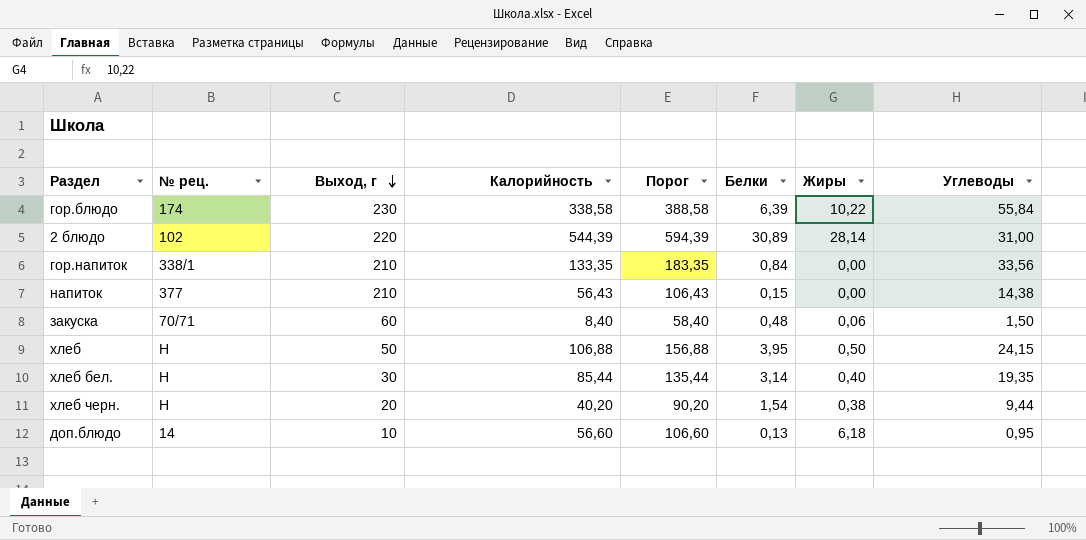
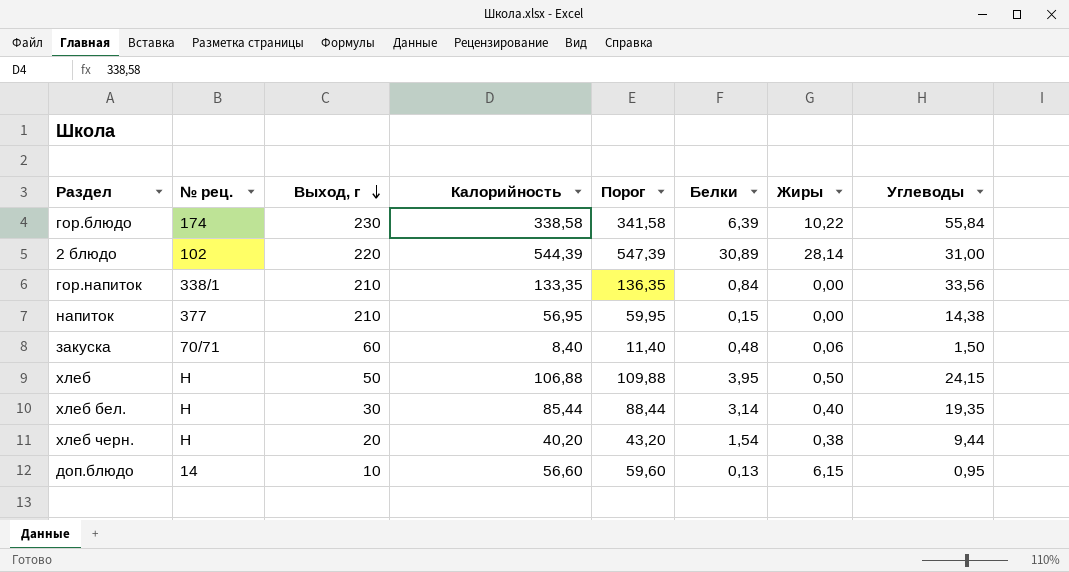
column Порог | formula: [Калорийность] + 50 -> [Калорийность] + 3
напиток | Калорийность: 56,43 -> 56,95
доп.блюдо | Жиры: 6,18 -> 6,15

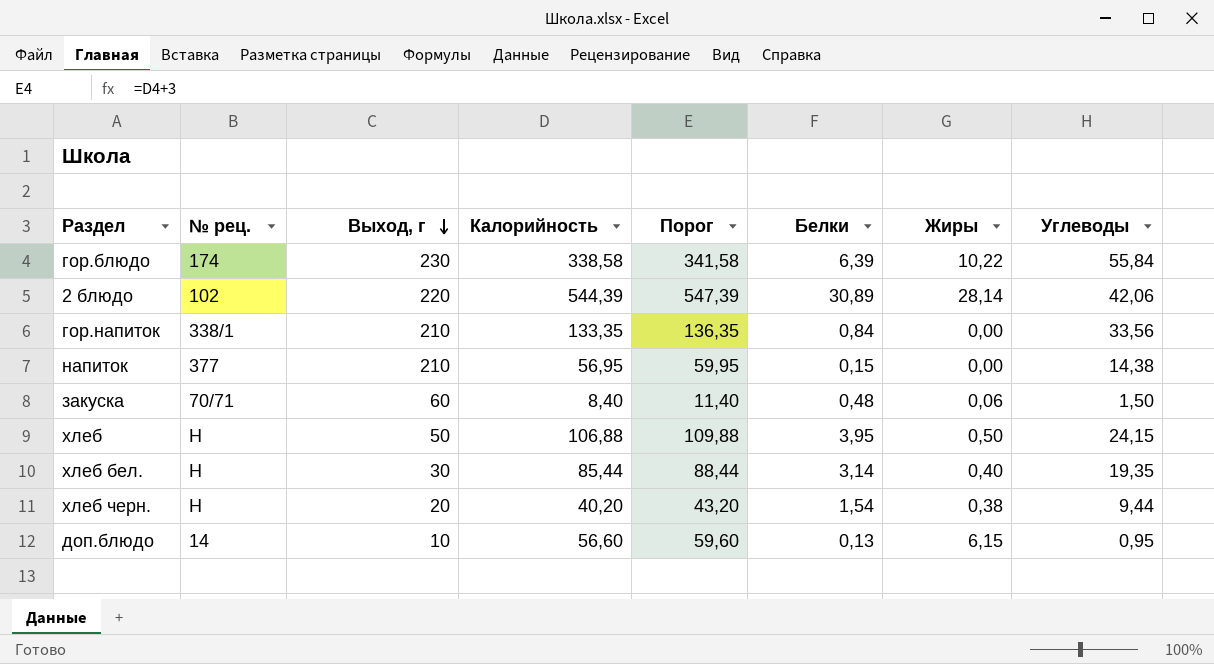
2 блюдо | Углеводы: 31,00 -> 42,06

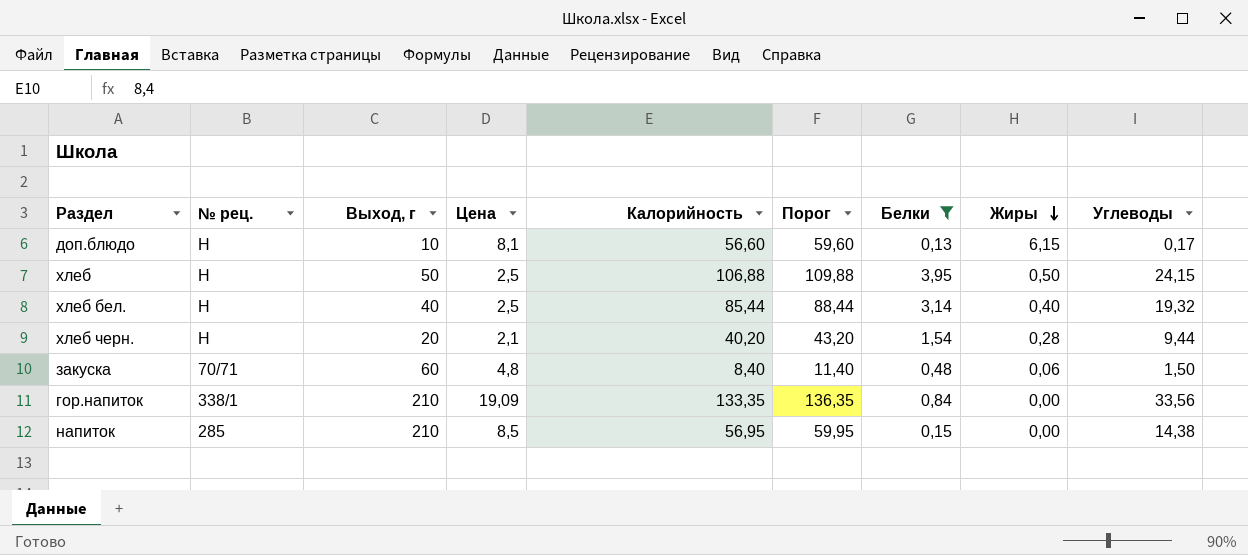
filter: none -> Белки <= 3,95
row order: Выход, г descending -> Жиры descending
column Цена | position: none -> 4
доп.блюдо | № рец.: 14 -> Н
доп.блюдо | Углеводы: 0,95 -> 0,17
хлеб бел. | Выход, г: 30 -> 40
хлеб бел. | Углеводы: 19,35 -> 19,32
хлеб черн. | Жиры: 0,38 -> 0,28
напиток | № рец.: 377 -> 285

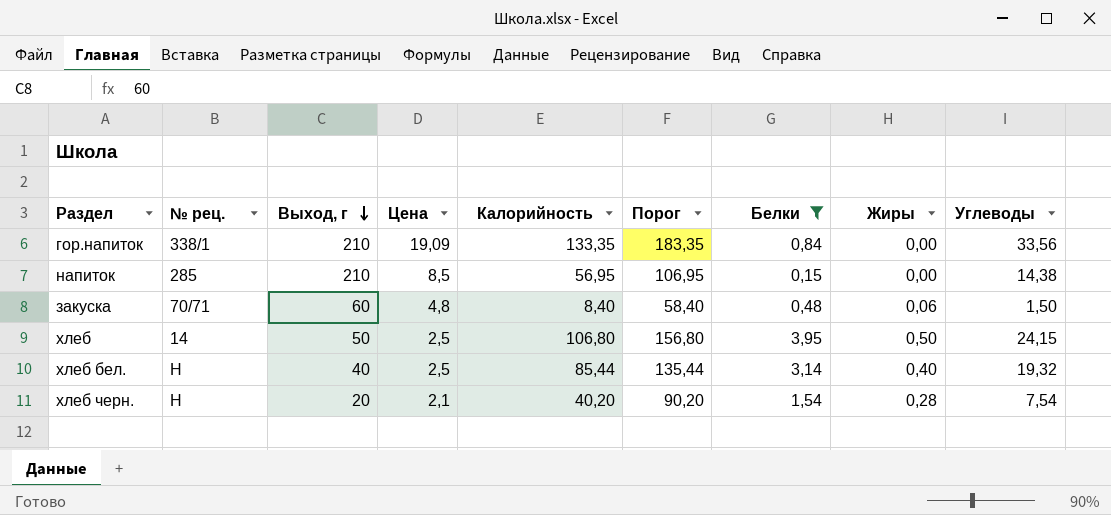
row order: Жиры descending -> Выход, г descending
column Порог | formula: [Калорийность] + 3 -> [Калорийность] + 50
row доп.блюдо: Н | 10 | 8,1 | 56,60 | 59,60 | 0,13 | 6,15 | 0,17 -> none
хлеб | № рец.: Н -> 14
хлеб | Калорийность: 106,88 -> 106,80
хлеб черн. | Углеводы: 9,44 -> 7,54

